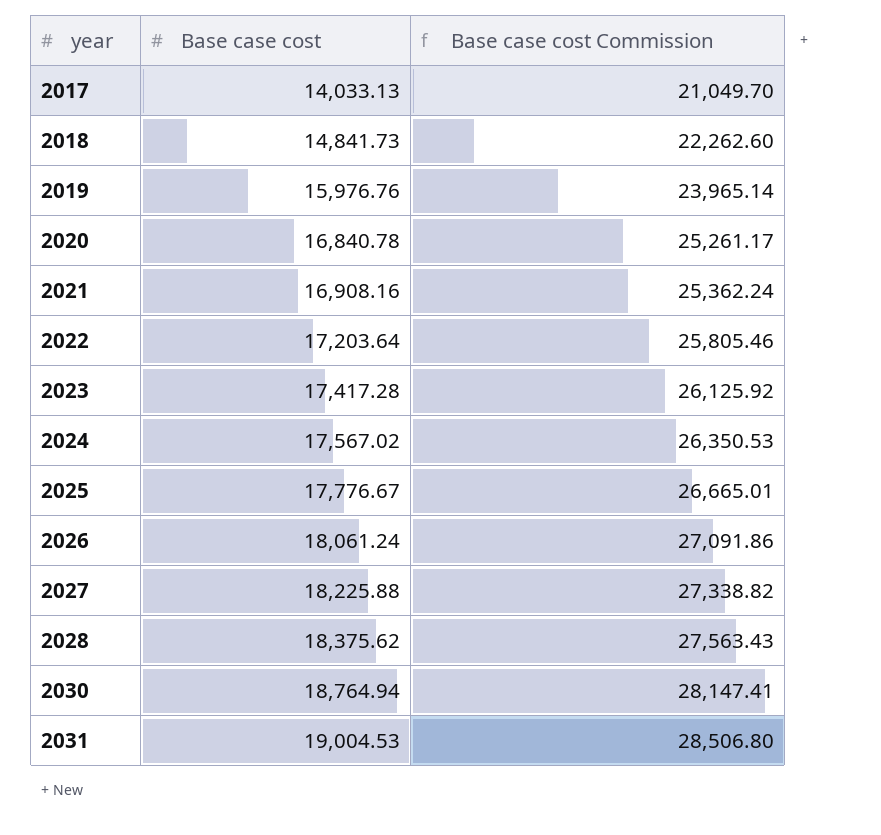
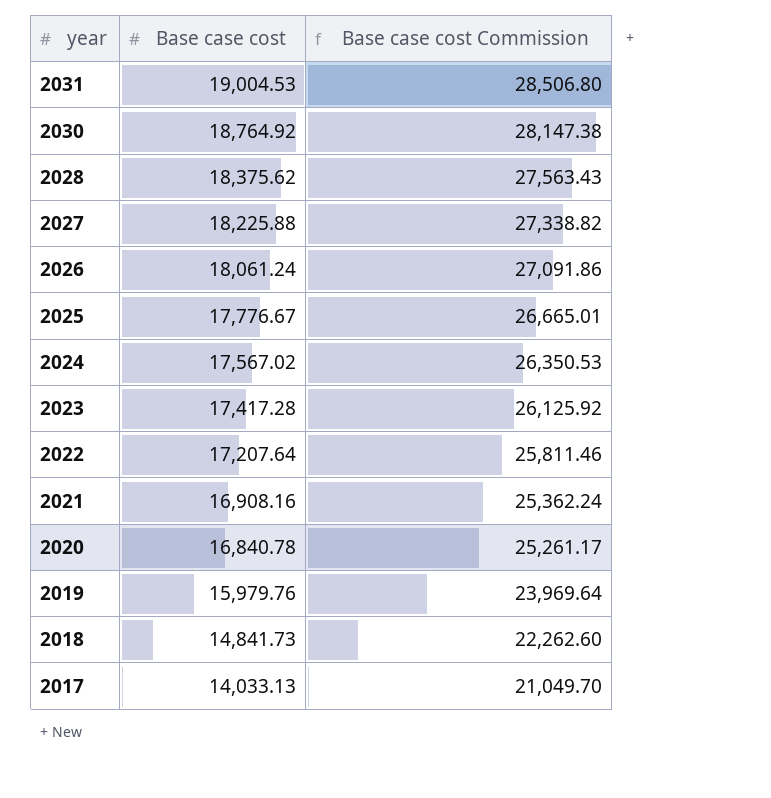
row order: year ascending -> year descending
2030 | Base case cost: 18,764.94 -> 18,764.92
2030 | Base case cost Commission: 28,147.41 -> 28,147.38
2022 | Base case cost: 17,203.64 -> 17,207.64
2022 | Base case cost Commission: 25,805.46 -> 25,811.46
2019 | Base case cost: 15,976.76 -> 15,979.76
2019 | Base case cost Commission: 23,965.14 -> 23,969.64

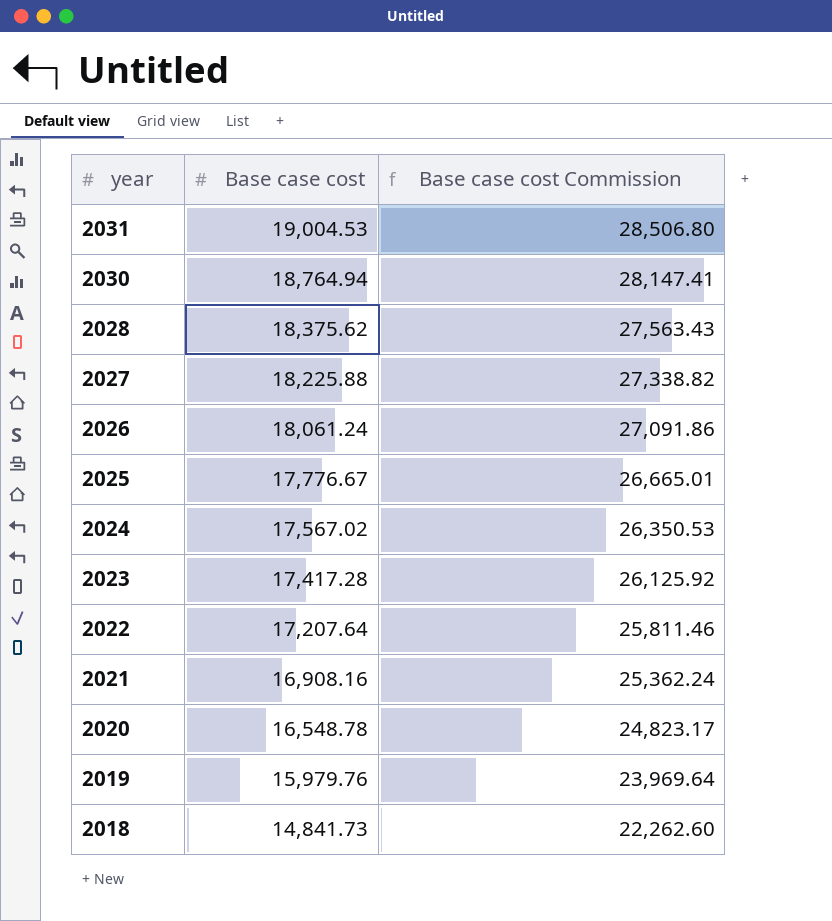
row 2017: 14,033.13 | 21,049.70 -> none
2030 | Base case cost: 18,764.92 -> 18,764.94
2030 | Base case cost Commission: 28,147.38 -> 28,147.41
2020 | Base case cost: 16,840.78 -> 16,548.78
2020 | Base case cost Commission: 25,261.17 -> 24,823.17

